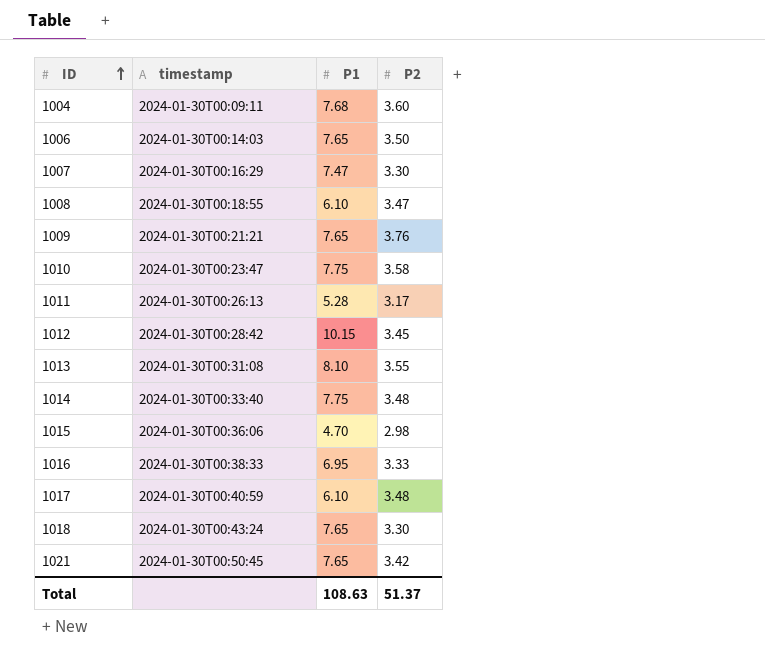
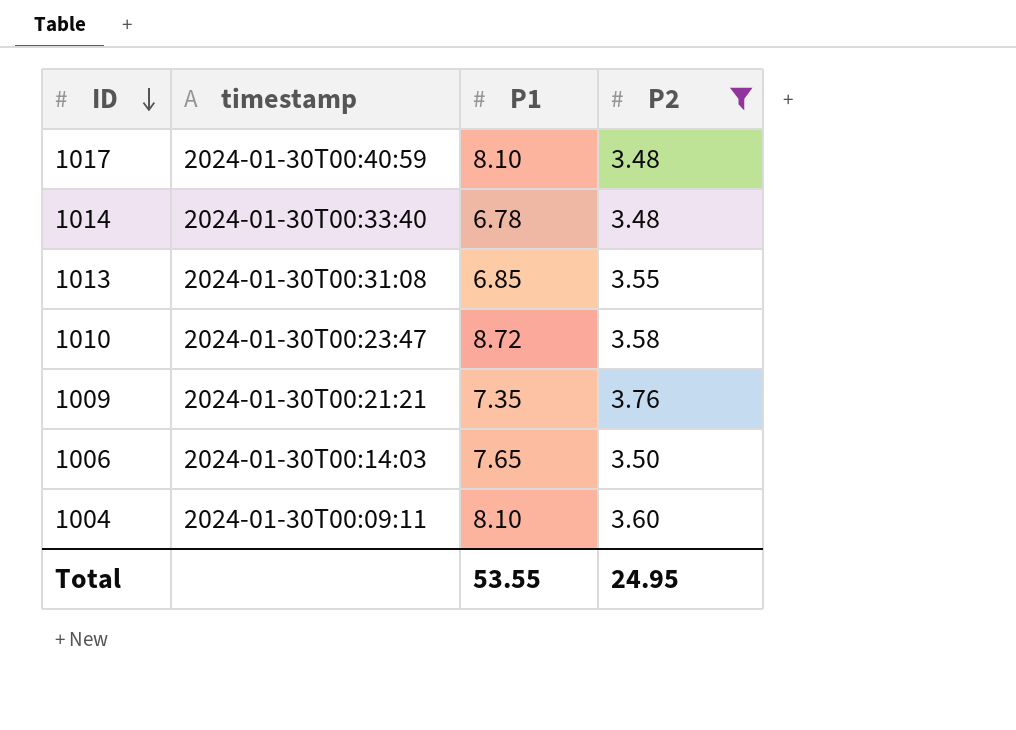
filter: none -> P2 >= 3.48
row order: ID ascending -> ID descending
1017 | P1: 6.10 -> 8.10
1014 | P1: 7.75 -> 6.78
1013 | P1: 8.10 -> 6.85
1010 | P1: 7.75 -> 8.72
1009 | P1: 7.65 -> 7.35
1004 | P1: 7.68 -> 8.10
Total | P1: 108.63 -> 53.55
Total | P2: 51.37 -> 24.95

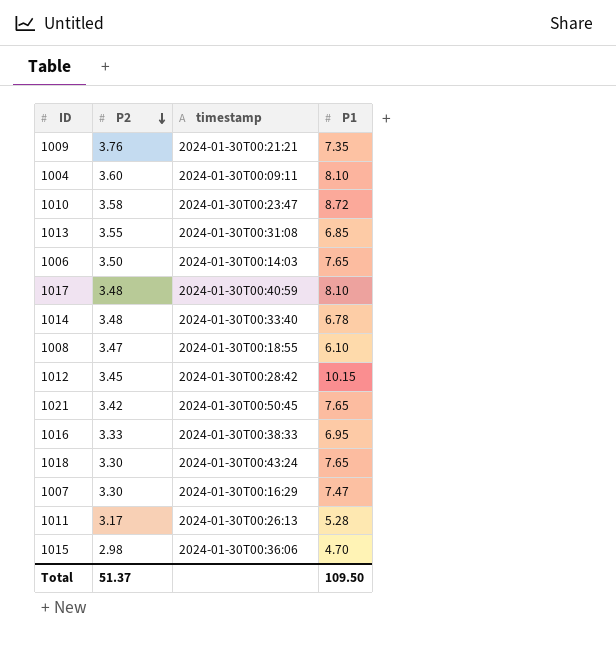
filter: P2 >= 3.48 -> none
row order: ID descending -> P2 descending
column P2 | position: 4 -> 2
Total | P2: 24.95 -> 51.37
Total | P1: 53.55 -> 109.50

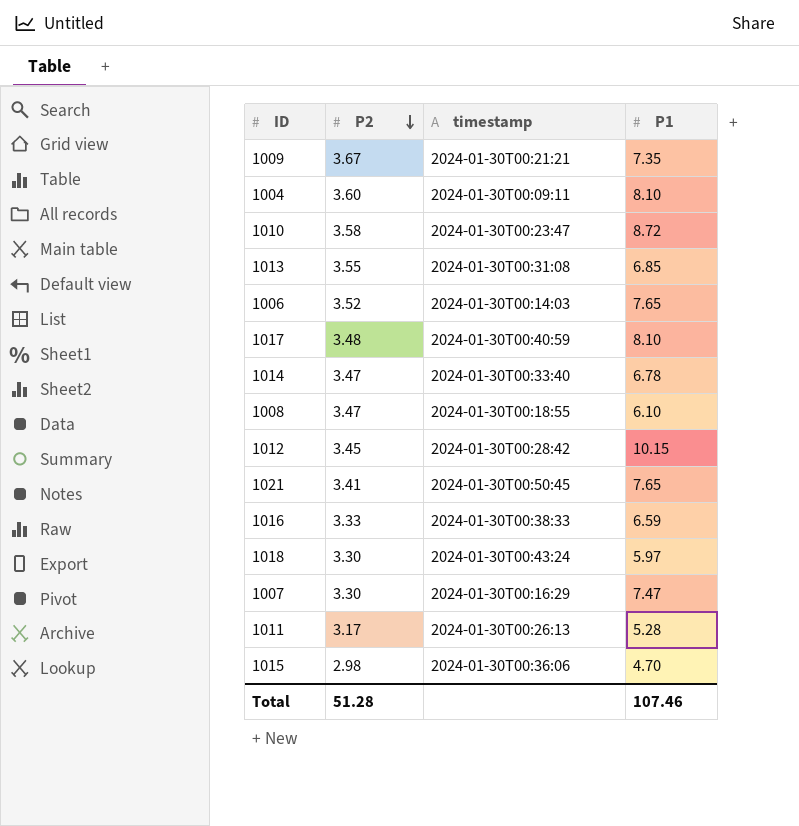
1009 | P2: 3.76 -> 3.67
1006 | P2: 3.50 -> 3.52
1014 | P2: 3.48 -> 3.47
1021 | P2: 3.42 -> 3.41
1016 | P1: 6.95 -> 6.59
1018 | P1: 7.65 -> 5.97
Total | P2: 51.37 -> 51.28
Total | P1: 109.50 -> 107.46

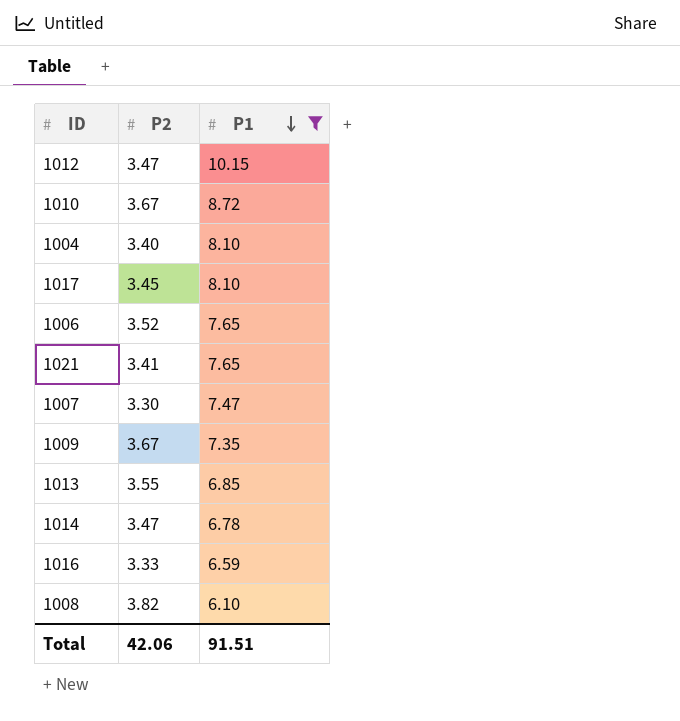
filter: none -> P1 >= 6.10
row order: P2 descending -> P1 descending
column timestamp | position: 3 -> none
1012 | P2: 3.45 -> 3.47
1010 | P2: 3.58 -> 3.67
1004 | P2: 3.60 -> 3.40
1017 | P2: 3.48 -> 3.45
1008 | P2: 3.47 -> 3.82
Total | P2: 51.28 -> 42.06
Total | P1: 107.46 -> 91.51

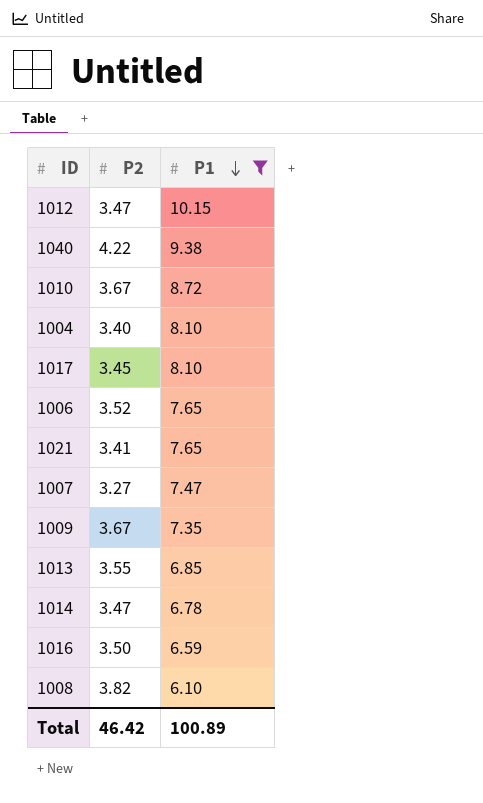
row 1040: none -> 4.22 | 9.38
1007 | P2: 3.30 -> 3.27
1016 | P2: 3.33 -> 3.50
Total | P2: 42.06 -> 46.42
Total | P1: 91.51 -> 100.89

